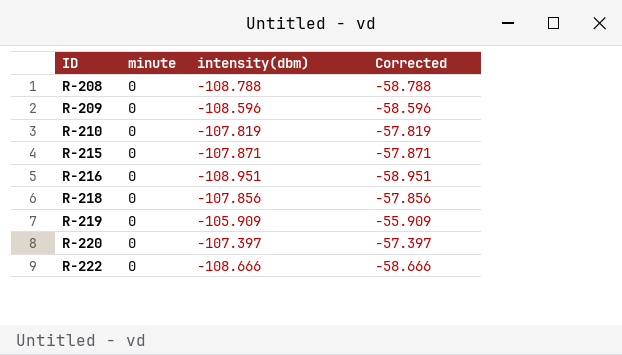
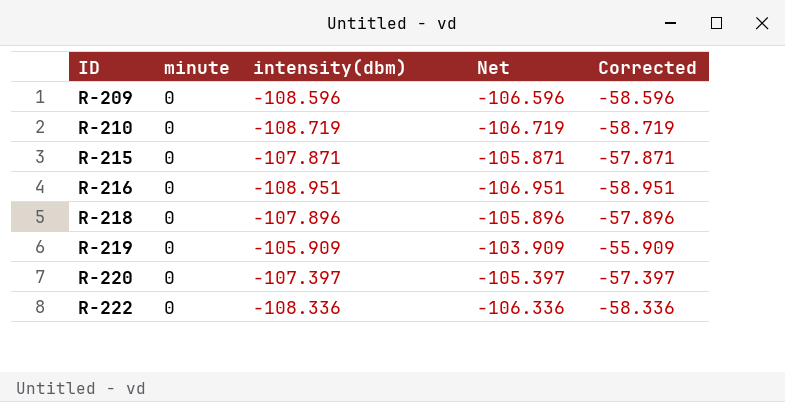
column Net | formula: none -> [intensity(dbm)] + 2
row R-208: 0 | -108.788 | -58.788 -> none
R-210 | intensity(dbm): -107.819 -> -108.719
R-210 | Corrected: -57.819 -> -58.719
R-218 | intensity(dbm): -107.856 -> -107.896
R-218 | Corrected: -57.856 -> -57.896
R-222 | intensity(dbm): -108.666 -> -108.336
R-222 | Corrected: -58.666 -> -58.336

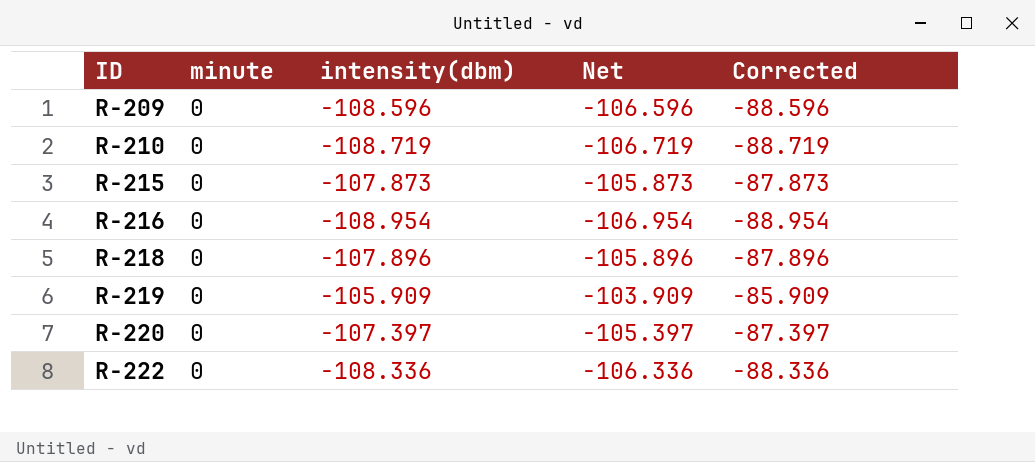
column Corrected | formula: [intensity(dbm)] + 50 -> [intensity(dbm)] + 20
R-215 | intensity(dbm): -107.871 -> -107.873
R-215 | Net: -105.871 -> -105.873
R-216 | intensity(dbm): -108.951 -> -108.954
R-216 | Net: -106.951 -> -106.954

